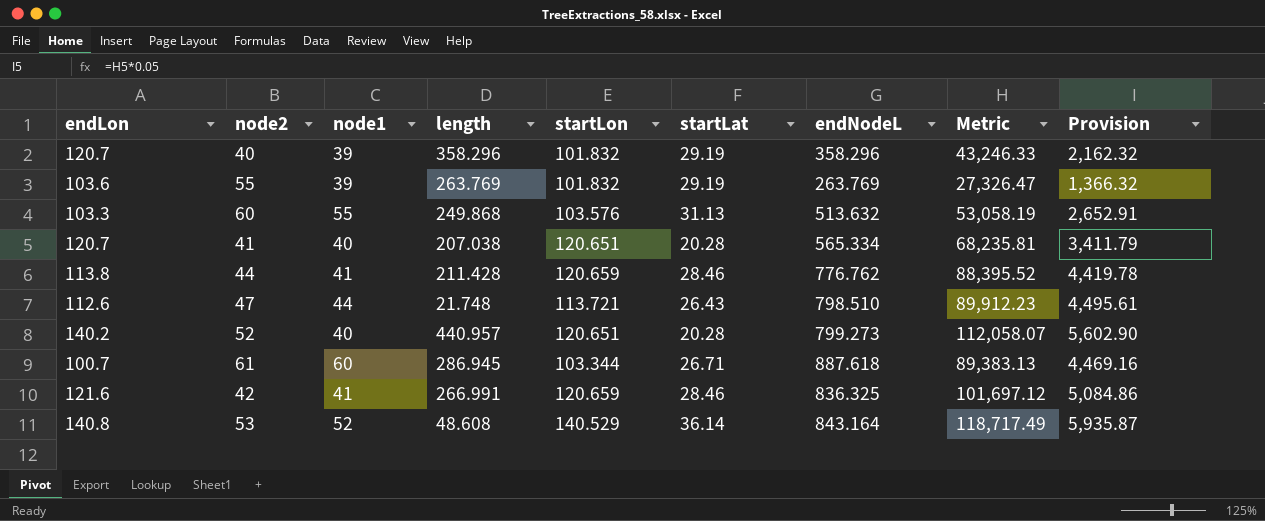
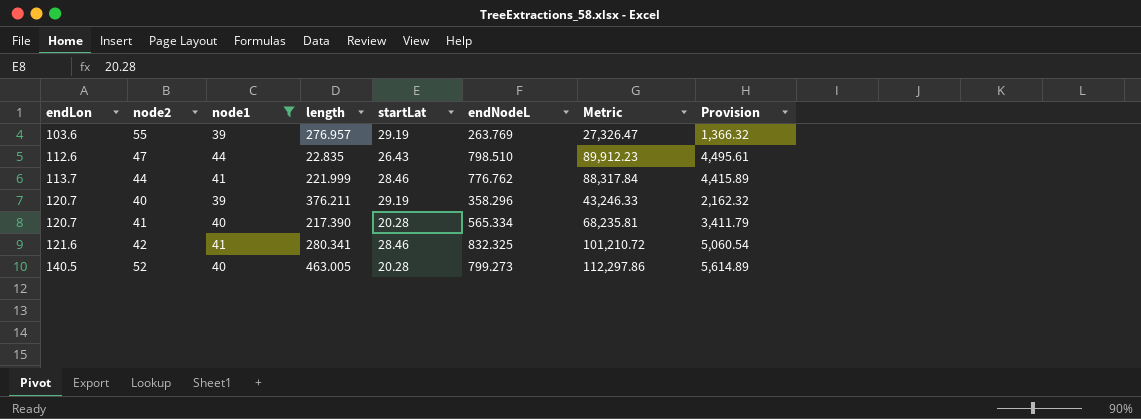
filter: none -> node1 <= 44
row order: none -> endLon ascending
column startLon | position: 5 -> none
55 | length: 263.769 -> 276.957
47 | length: 21.748 -> 22.835
44 | endLon: 113.8 -> 113.7
44 | length: 211.428 -> 221.999
44 | Metric: 88,395.52 -> 88,317.84
44 | Provision: 4,419.78 -> 4,415.89
40 | length: 358.296 -> 376.211
41 | length: 207.038 -> 217.390
42 | length: 266.991 -> 280.341
42 | endNodeL: 836.325 -> 832.325
42 | Metric: 101,697.12 -> 101,210.72
42 | Provision: 5,084.86 -> 5,060.54
52 | endLon: 140.2 -> 140.5
52 | length: 440.957 -> 463.005
52 | Metric: 112,058.07 -> 112,297.86
52 | Provision: 5,602.90 -> 5,614.89

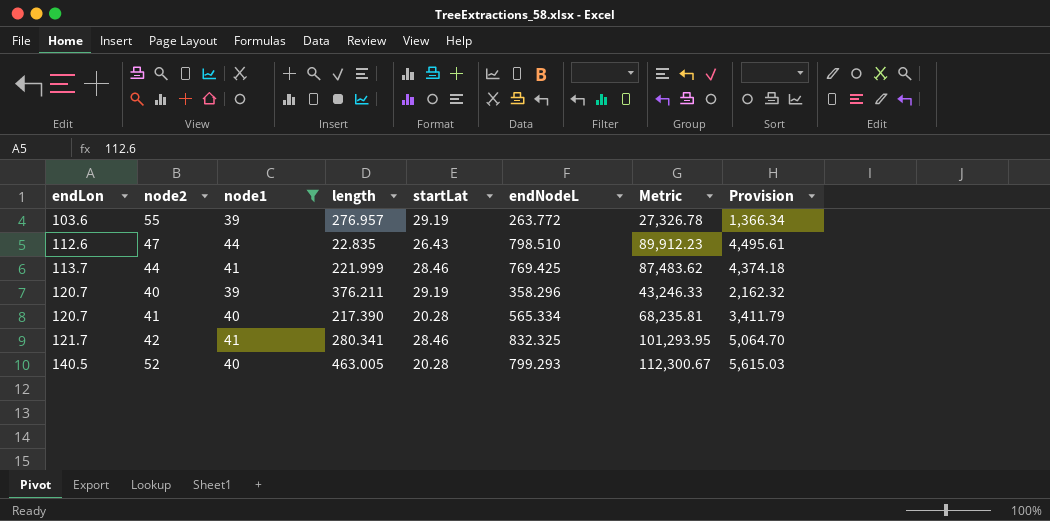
55 | endNodeL: 263.769 -> 263.772
55 | Metric: 27,326.47 -> 27,326.78
55 | Provision: 1,366.32 -> 1,366.34
44 | endNodeL: 776.762 -> 769.425
44 | Metric: 88,317.84 -> 87,483.62
44 | Provision: 4,415.89 -> 4,374.18
42 | endLon: 121.6 -> 121.7
42 | Metric: 101,210.72 -> 101,293.95
42 | Provision: 5,060.54 -> 5,064.70
52 | endNodeL: 799.273 -> 799.293
52 | Metric: 112,297.86 -> 112,300.67
52 | Provision: 5,614.89 -> 5,615.03

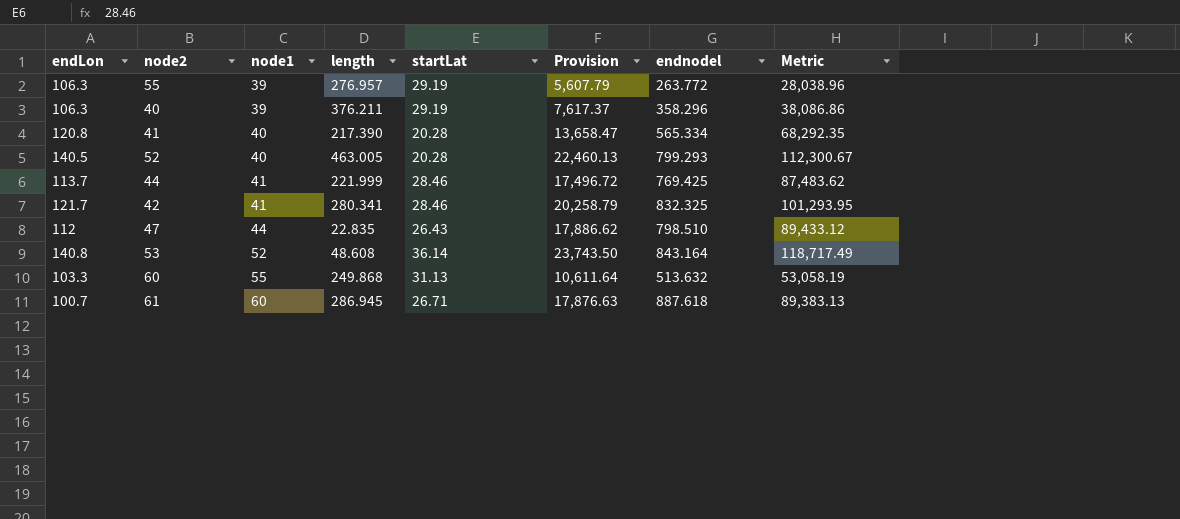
filter: node1 <= 44 -> none
row order: endLon ascending -> node1 ascending
column Provision | formula: [Metric] * 0.05 -> [Metric] * 0.2
column Provision | position: 8 -> 6
column name: endNodeL -> endnodel
55 | endLon: 103.6 -> 106.3
55 | Metric: 27,326.78 -> 28,038.96
40 | endLon: 120.7 -> 106.3
40 | Metric: 43,246.33 -> 38,086.86
41 | endLon: 120.7 -> 120.8
41 | Metric: 68,235.81 -> 68,292.35
47 | endLon: 112.6 -> 112
47 | Metric: 89,912.23 -> 89,433.12

